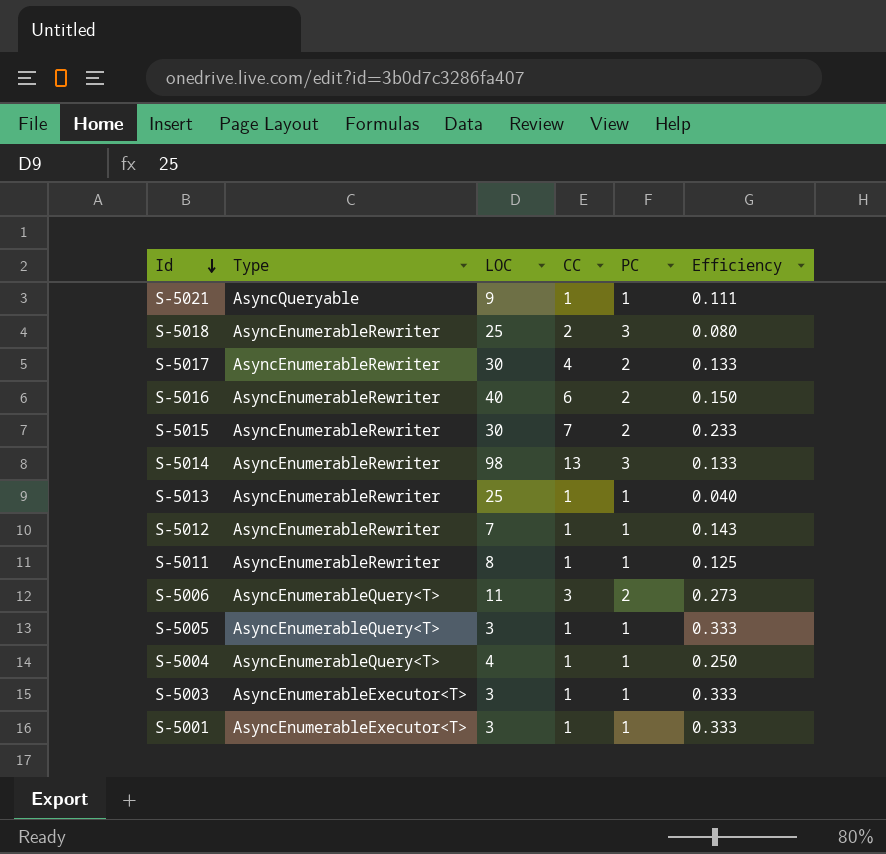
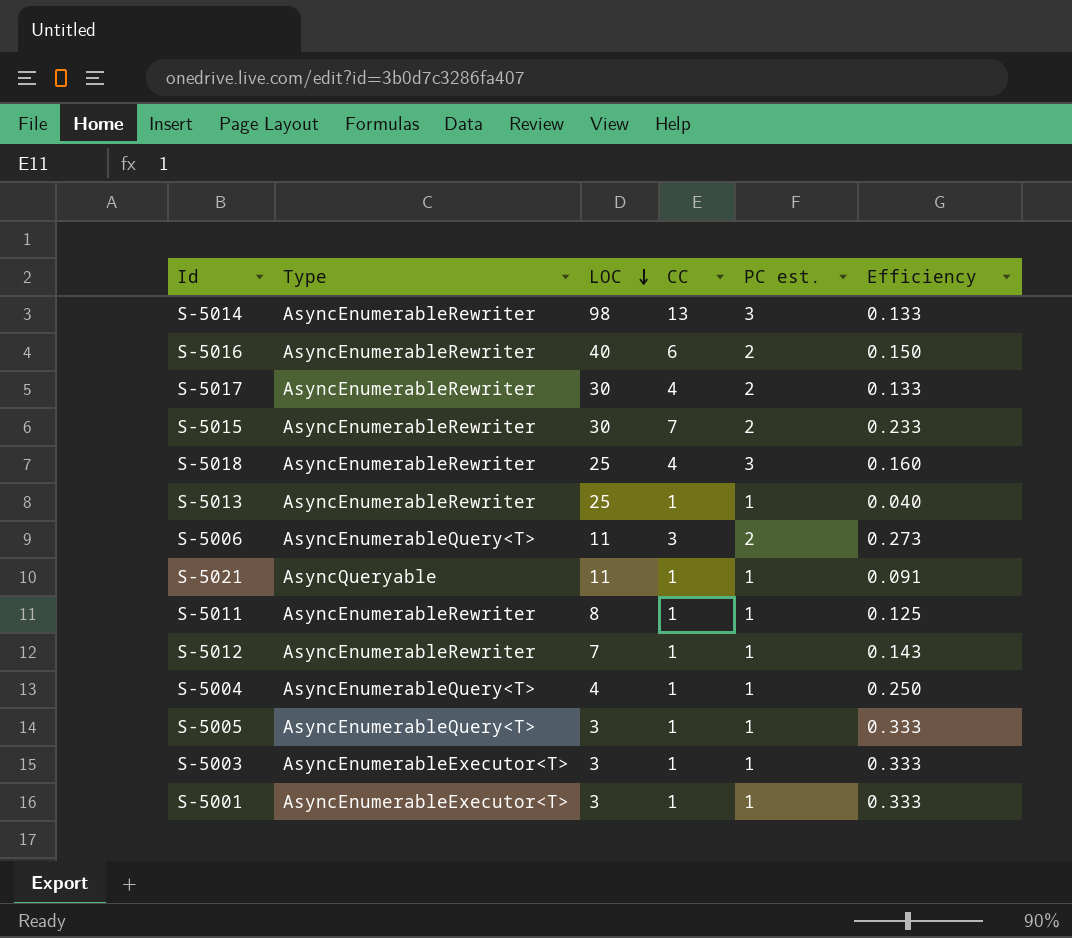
row order: Id descending -> LOC descending
column name: PC -> PC est.
S-5018 | CC: 2 -> 4
S-5018 | Efficiency: 0.080 -> 0.160
S-5021 | LOC: 9 -> 11
S-5021 | Efficiency: 0.111 -> 0.091

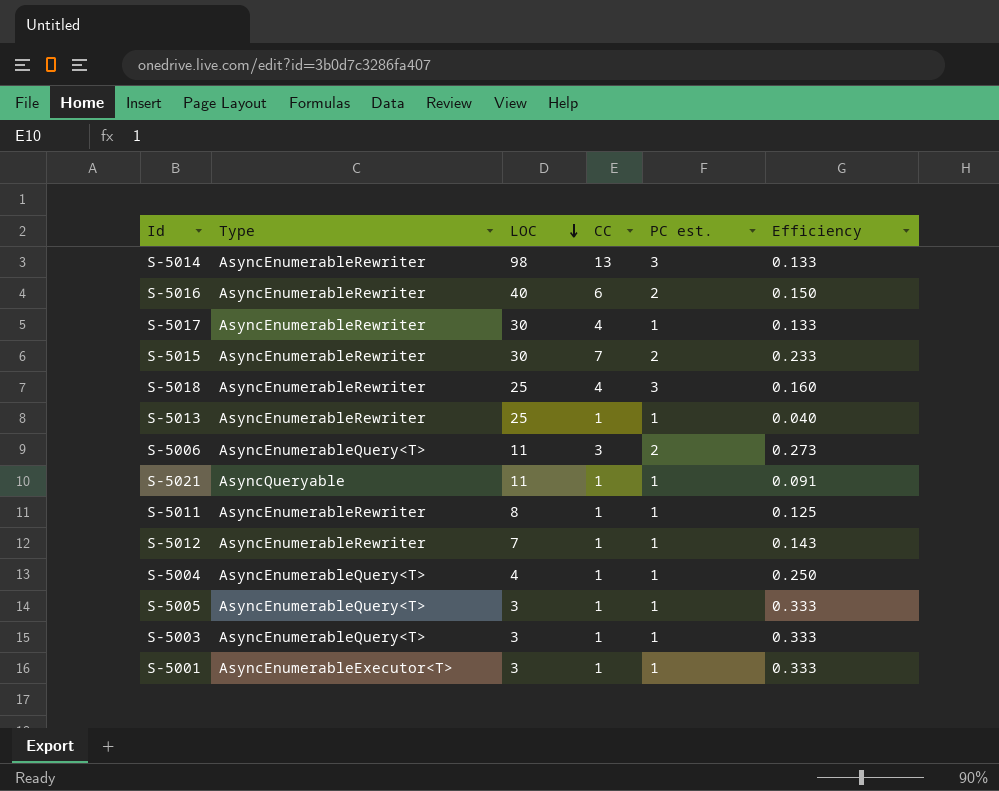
S-5017 | PC est.: 2 -> 1
S-5003 | Type: AsyncEnumerableExecutor<T> -> AsyncEnumerableQuery<T>

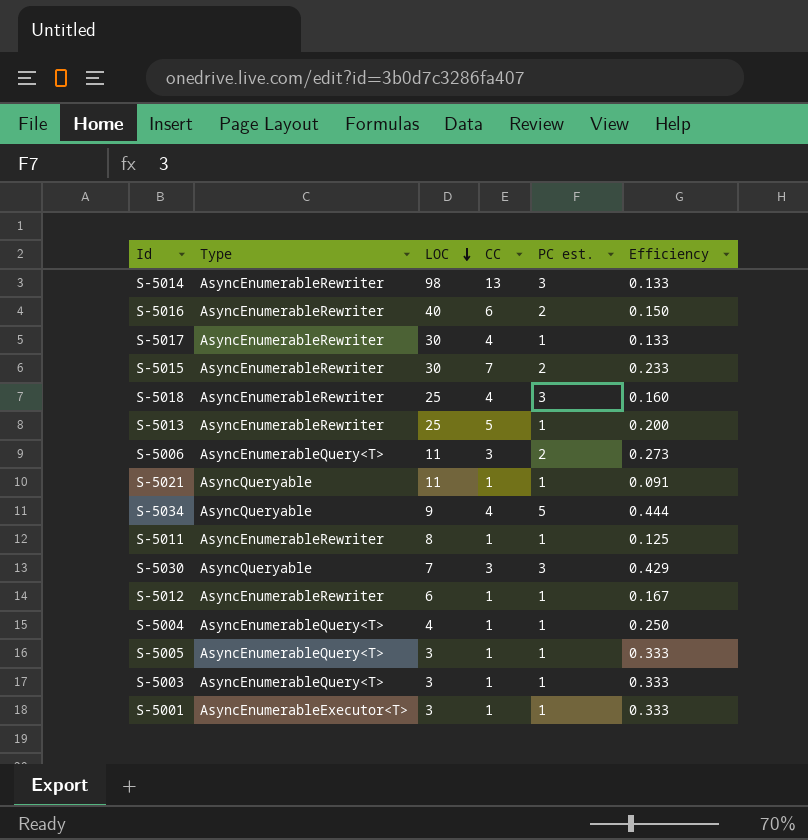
S-5013 | CC: 1 -> 5
S-5013 | Efficiency: 0.040 -> 0.200
row S-5034: none -> AsyncQueryable | 9 | 4 | 5 | 0.444
row S-5030: none -> AsyncQueryable | 7 | 3 | 3 | 0.429
S-5012 | LOC: 7 -> 6
S-5012 | Efficiency: 0.143 -> 0.167

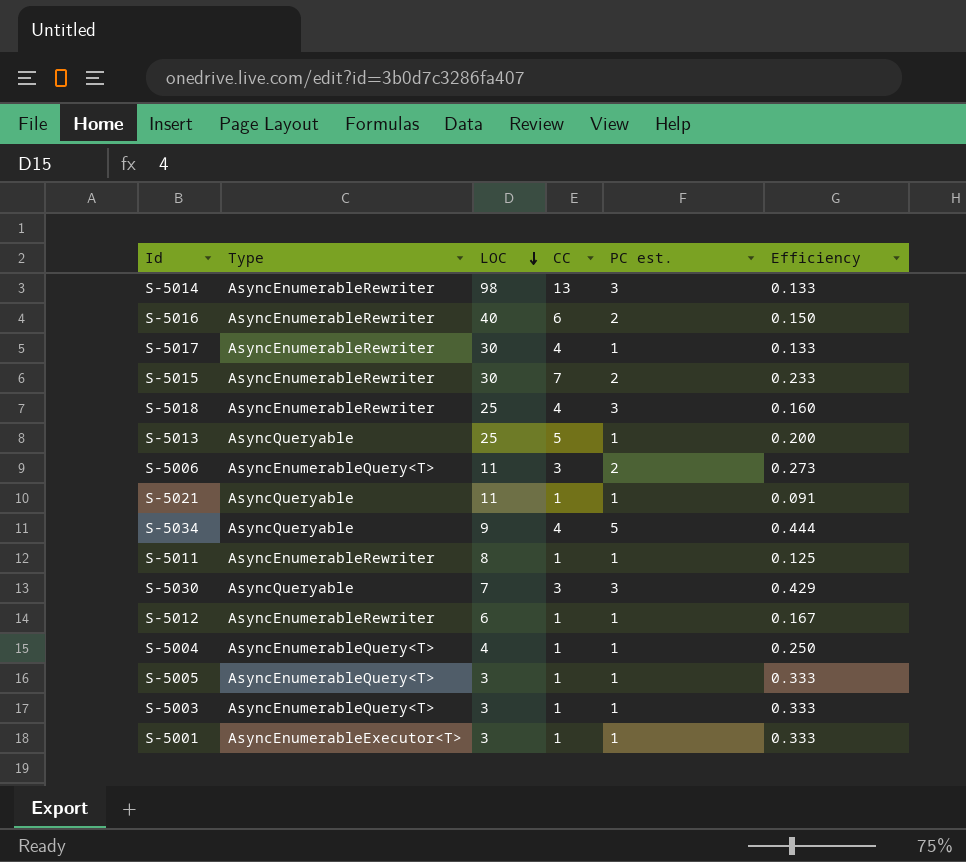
S-5013 | Type: AsyncEnumerableRewriter -> AsyncQueryable

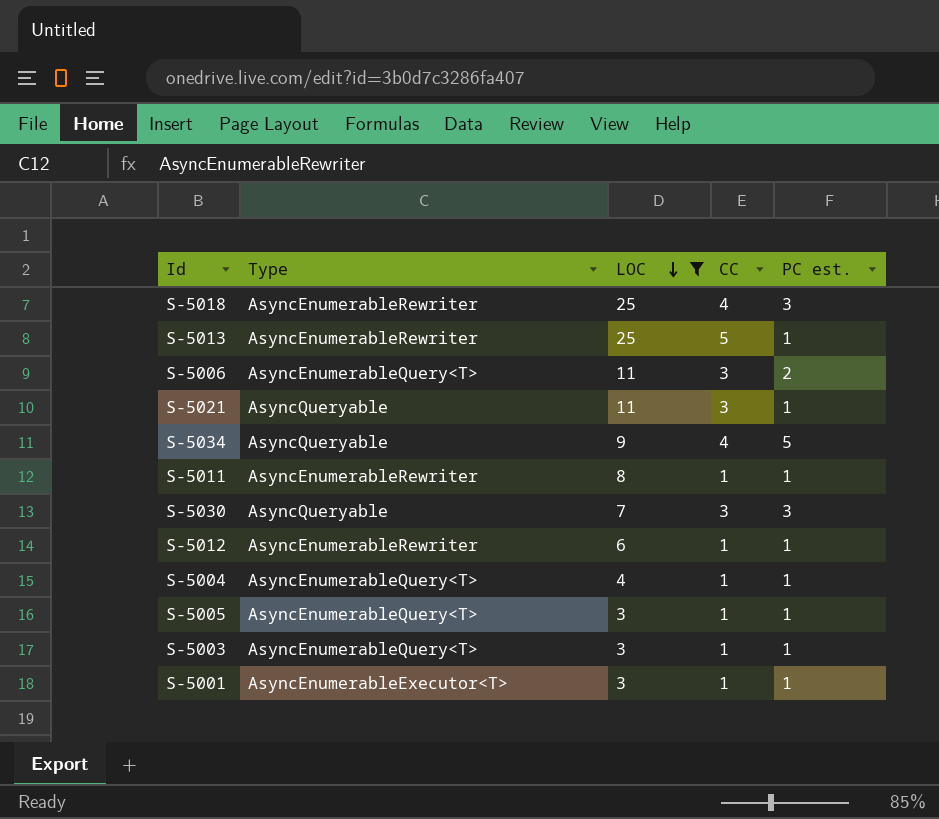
filter: none -> LOC <= 25
column Efficiency | formula: [CC] / [LOC] -> none
S-5013 | Type: AsyncQueryable -> AsyncEnumerableRewriter
S-5021 | CC: 1 -> 3

